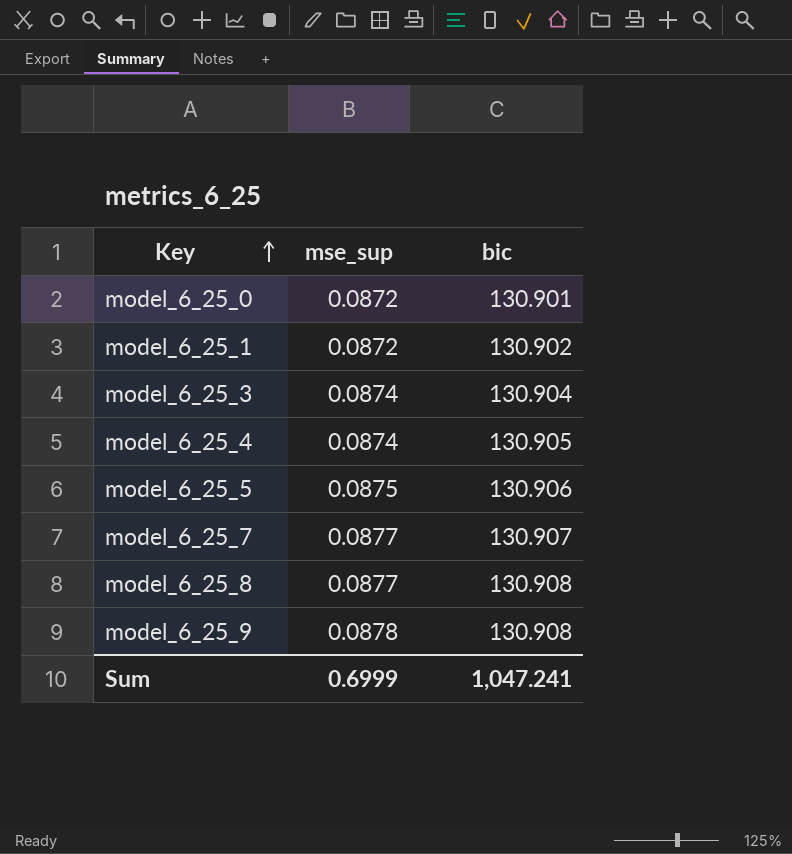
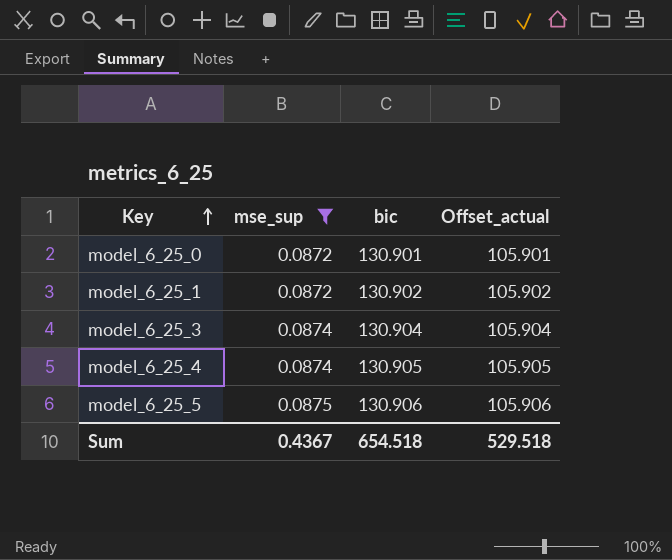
filter: none -> mse_sup <= 0.0875
column Offset_actual | formula: none -> [bic] - 25
Sum | mse_sup: 0.6999 -> 0.4367
Sum | bic: 1,047.241 -> 654.518

